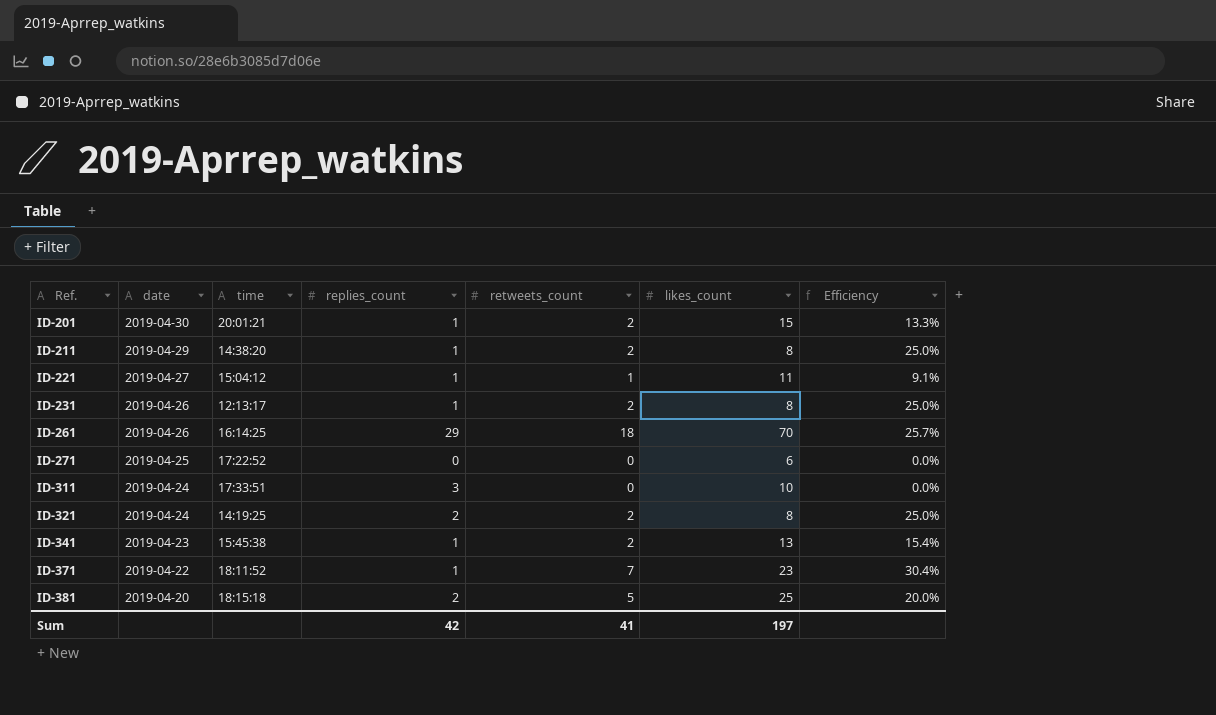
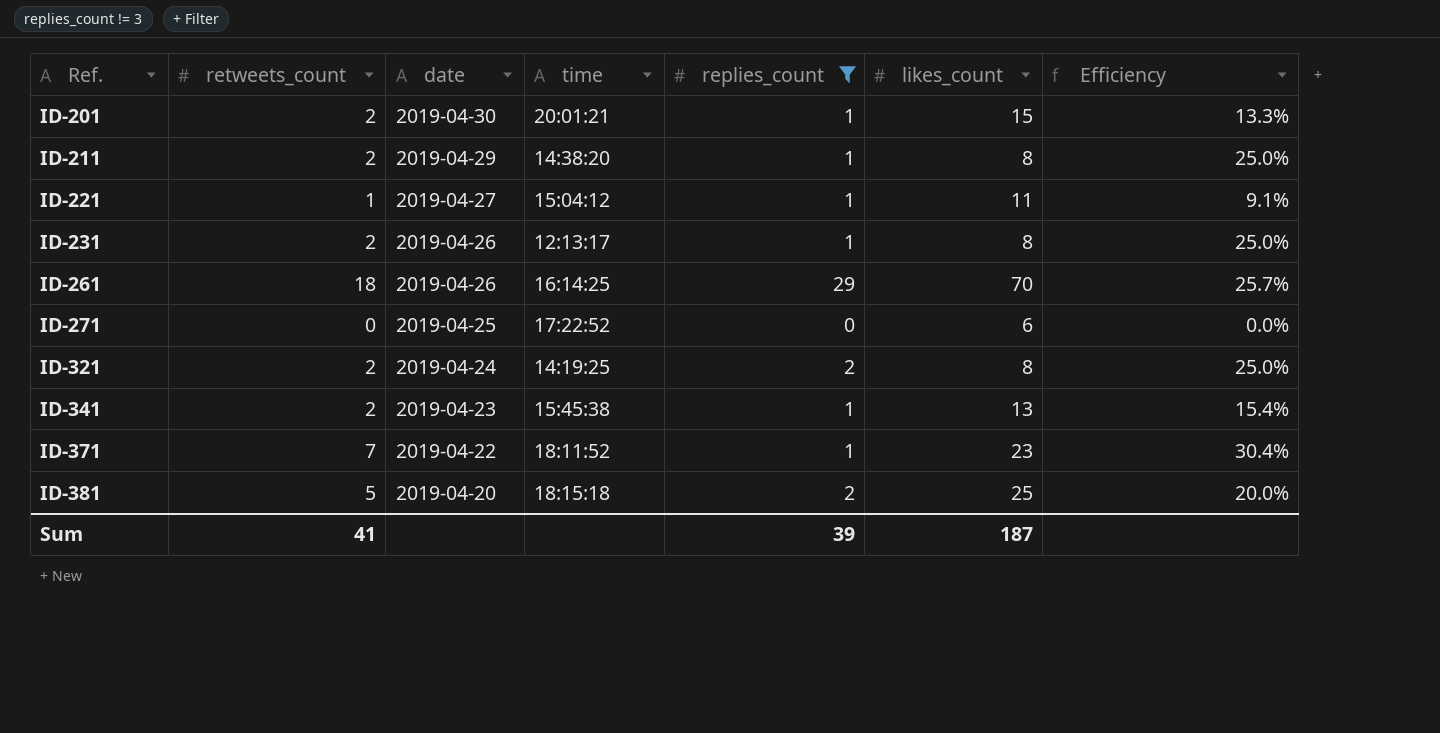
filter: none -> replies_count != 3
column retweets_count | position: 5 -> 2
Sum | replies_count: 42 -> 39
Sum | likes_count: 197 -> 187

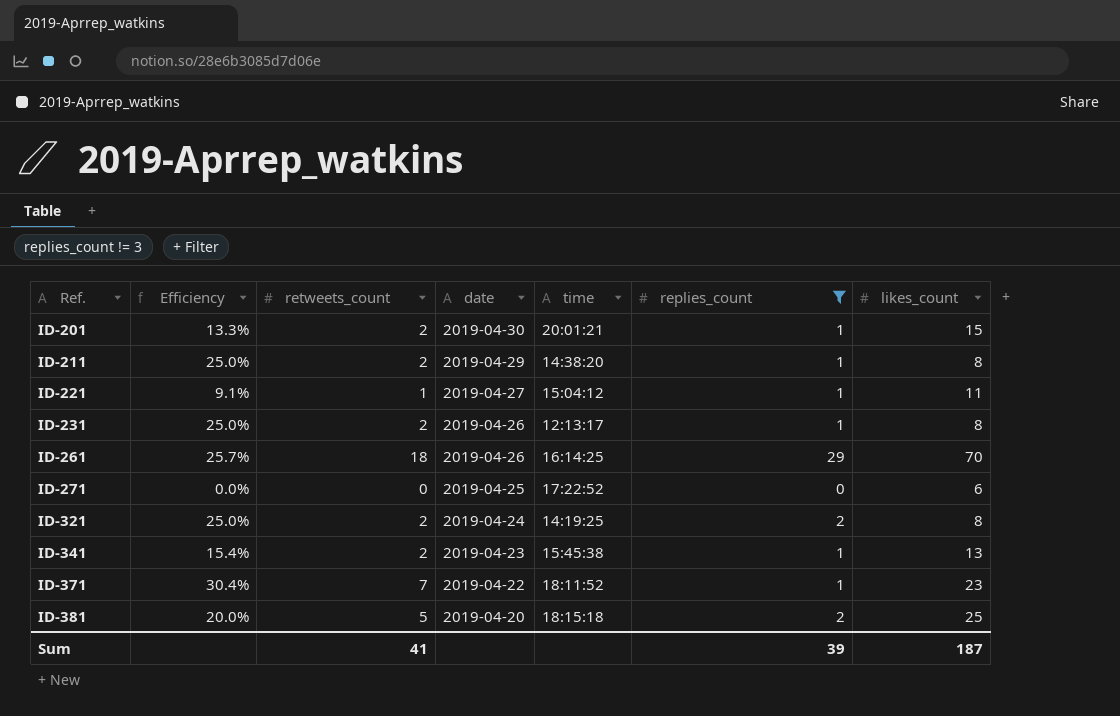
column Efficiency | position: 7 -> 2

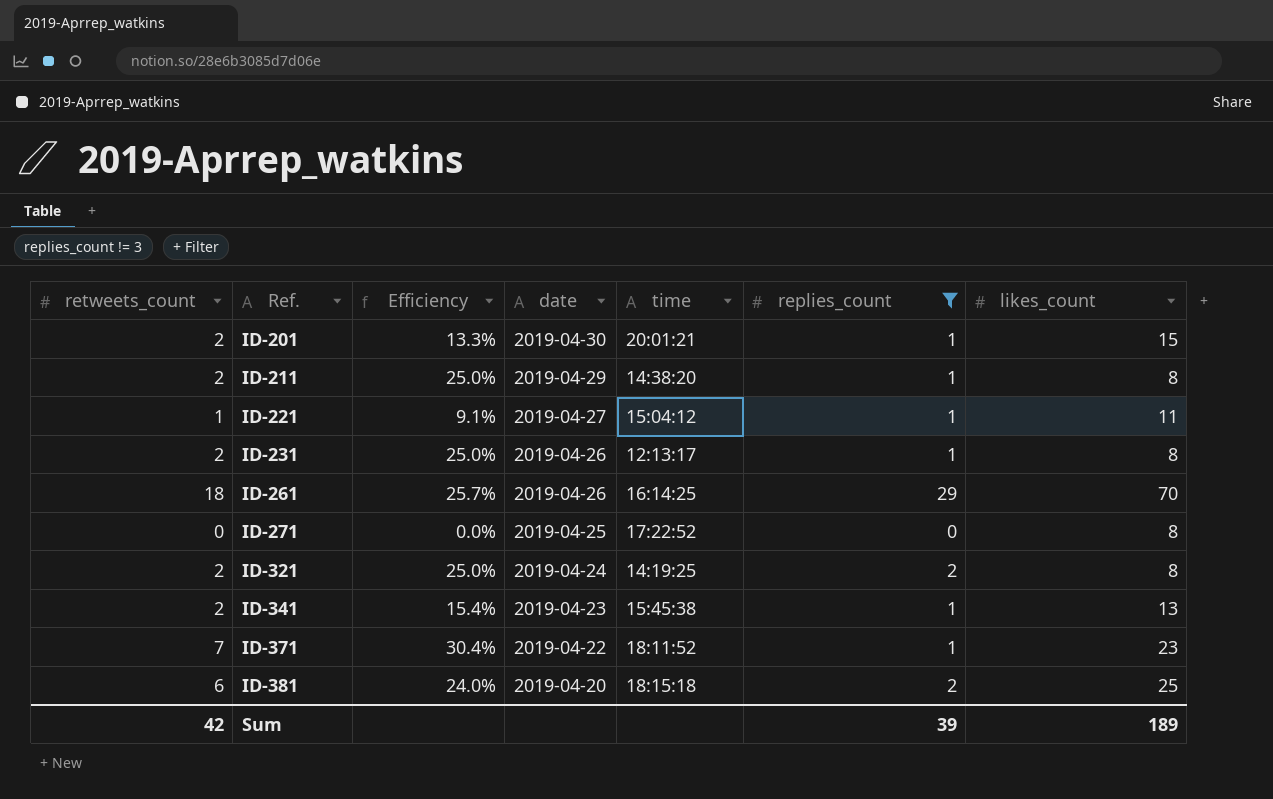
column retweets_count | position: 3 -> 1
ID-271 | likes_count: 6 -> 8
ID-381 | retweets_count: 5 -> 6
ID-381 | Efficiency: 20.0% -> 24.0%
Sum | retweets_count: 41 -> 42
Sum | likes_count: 187 -> 189

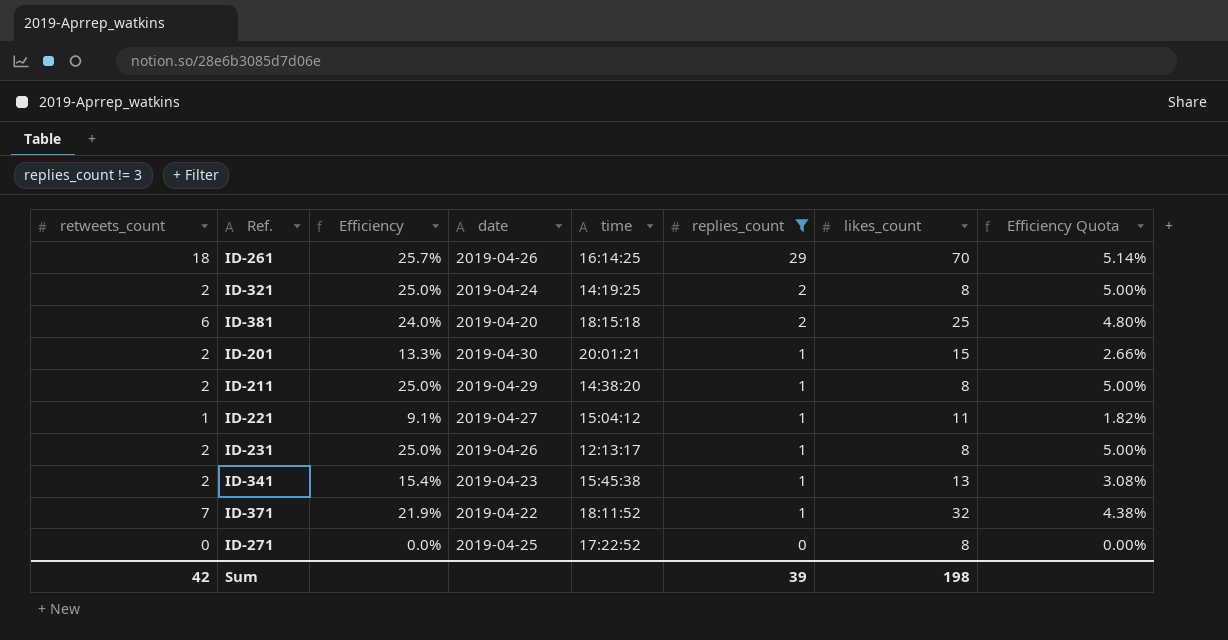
row order: Ref. ascending -> replies_count descending
column Efficiency Quota | formula: none -> [Efficiency] * 0.2
ID-371 | Efficiency: 30.4% -> 21.9%
ID-371 | likes_count: 23 -> 32
Sum | likes_count: 189 -> 198

